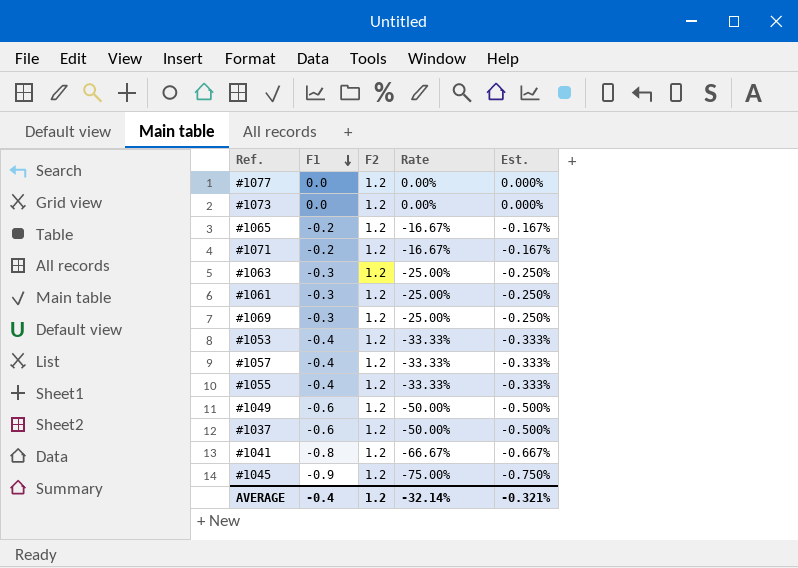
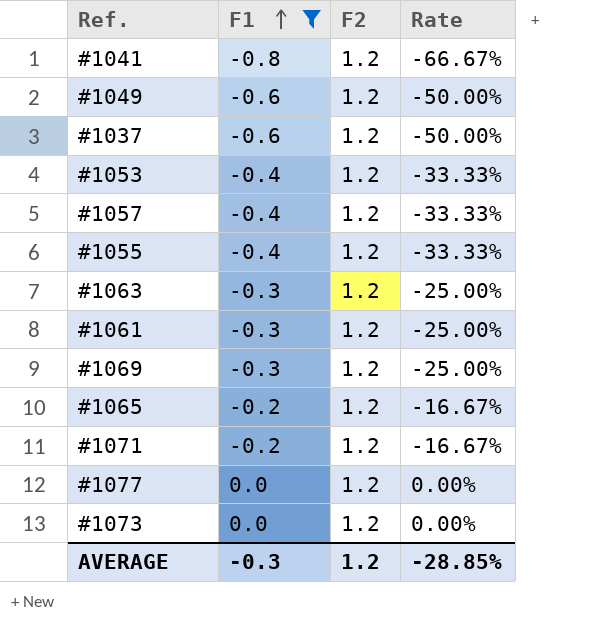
filter: none -> F1 != -0.9
row order: F1 descending -> F1 ascending
column Est. | formula: [Rate] * 0.01 -> none
AVERAGE | F1: -0.4 -> -0.3
AVERAGE | Rate: -32.14% -> -28.85%

